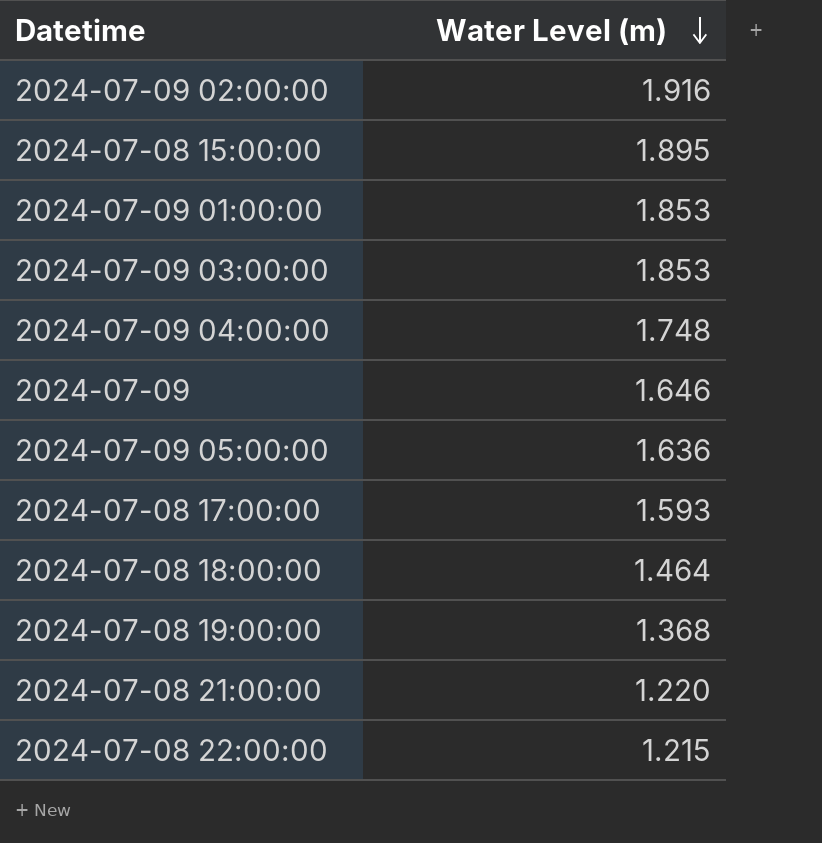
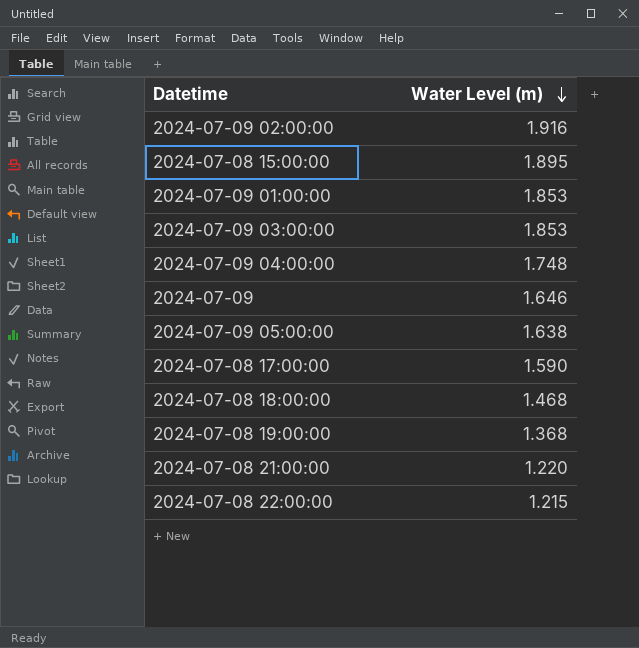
2024-07-09 05:00:00 | Water Level (m): 1.636 -> 1.638
2024-07-08 17:00:00 | Water Level (m): 1.593 -> 1.590
2024-07-08 18:00:00 | Water Level (m): 1.464 -> 1.468

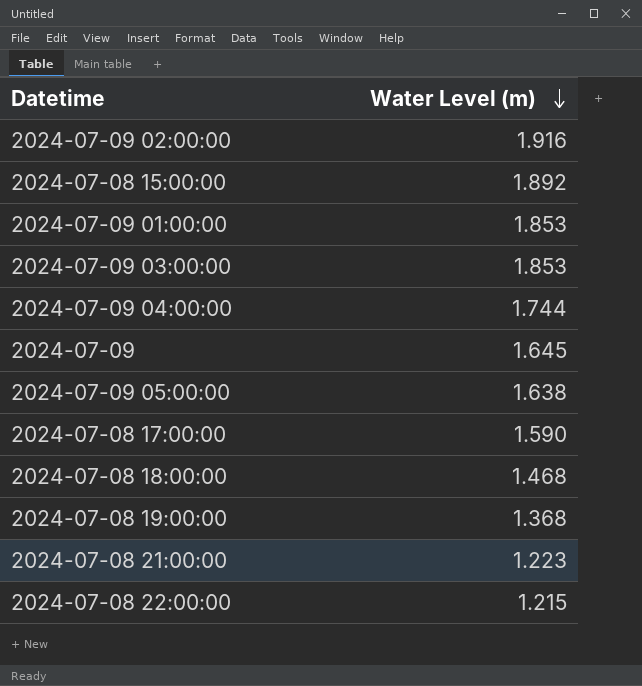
2024-07-08 15:00:00 | Water Level (m): 1.895 -> 1.892
2024-07-09 04:00:00 | Water Level (m): 1.748 -> 1.744
2024-07-09 | Water Level (m): 1.646 -> 1.645
2024-07-08 21:00:00 | Water Level (m): 1.220 -> 1.223

